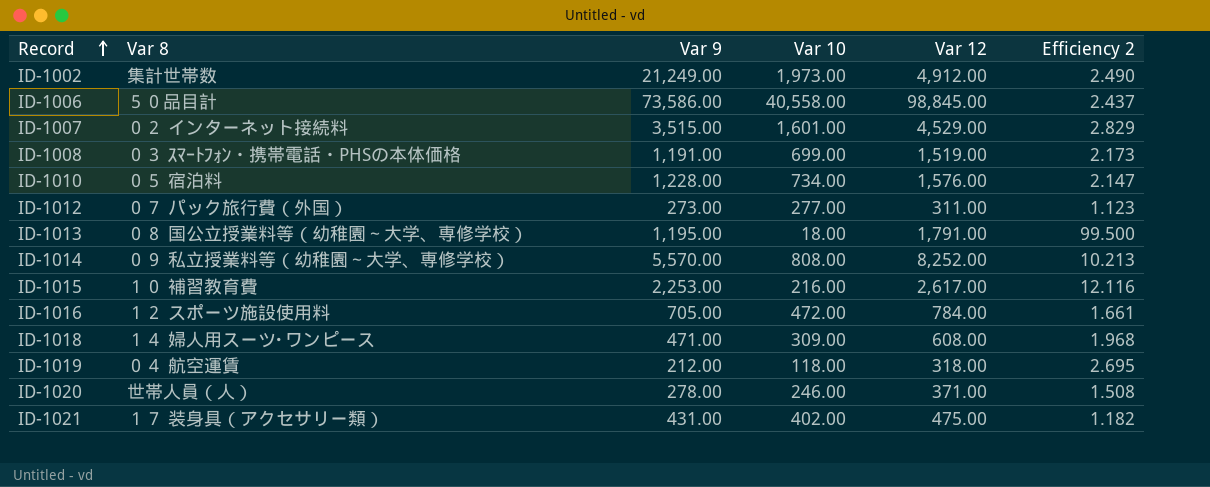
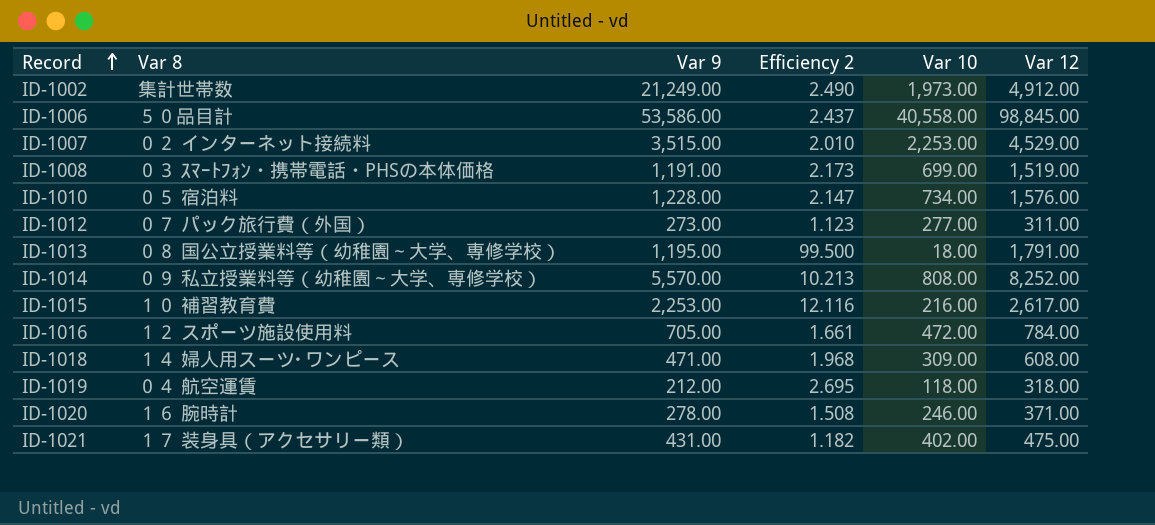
column Efficiency 2 | position: 6 -> 4
ID-1006 | Var 9: 73,586.00 -> 53,586.00
ID-1007 | Efficiency 2: 2.829 -> 2.010
ID-1007 | Var 10: 1,601.00 -> 2,253.00
ID-1020 | Var 8: 世帯人員（人） -> １６ 腕時計

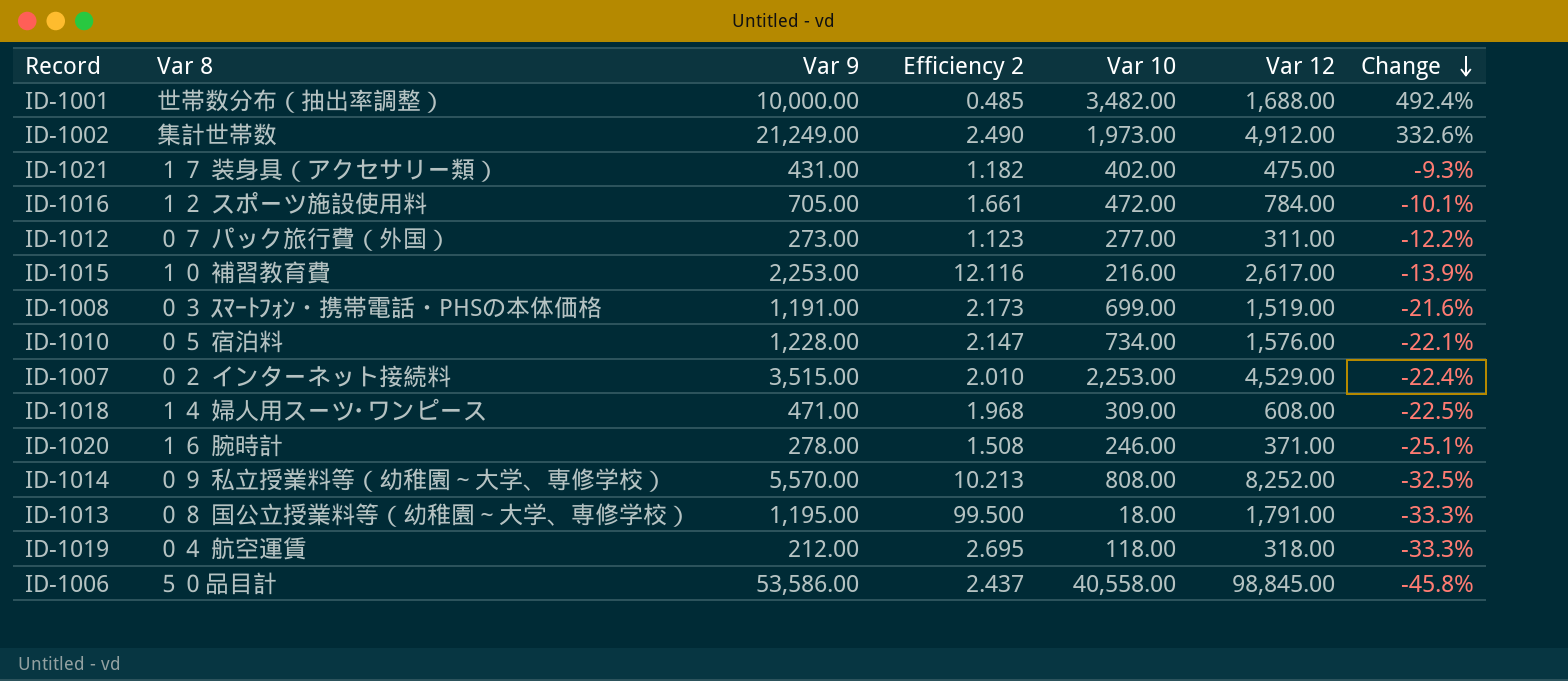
row order: Record ascending -> Change descending
column Change | formula: none -> ([Var 9] - [Var 12]) / [Var 12]
row ID-1001: none -> 世帯数分布（抽出率調整） | 10,000.00 | 0.485 | 3,482.00 | 1,688.00 | 492.4%

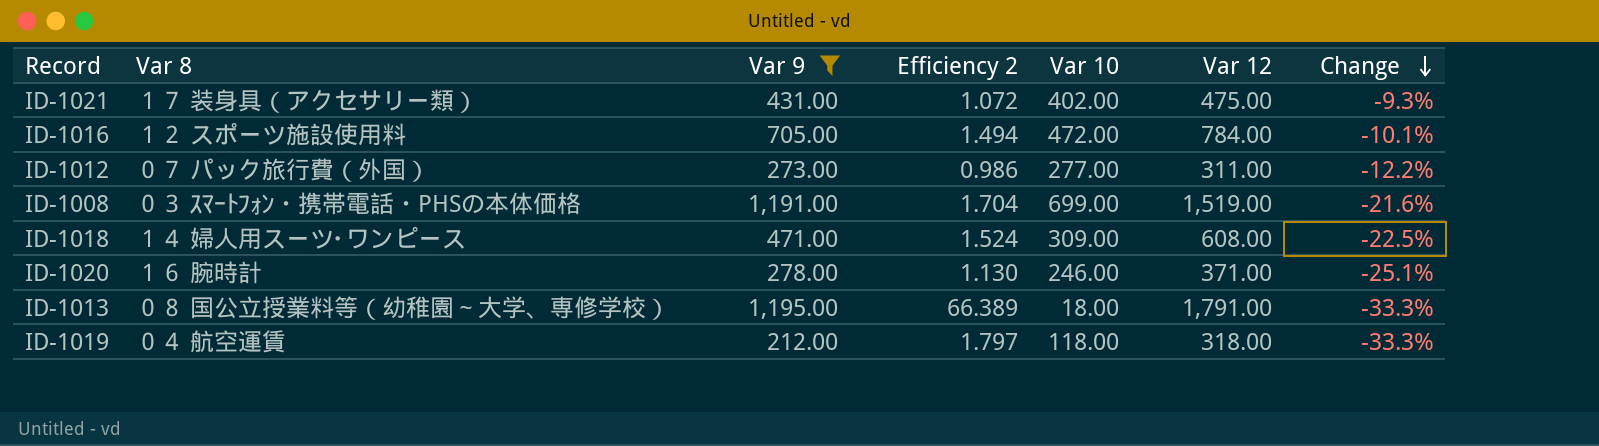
filter: none -> Var 9 <= 1,195.00
column Efficiency 2 | formula: [Var 12] / [Var 10] -> [Var 9] / [Var 10]

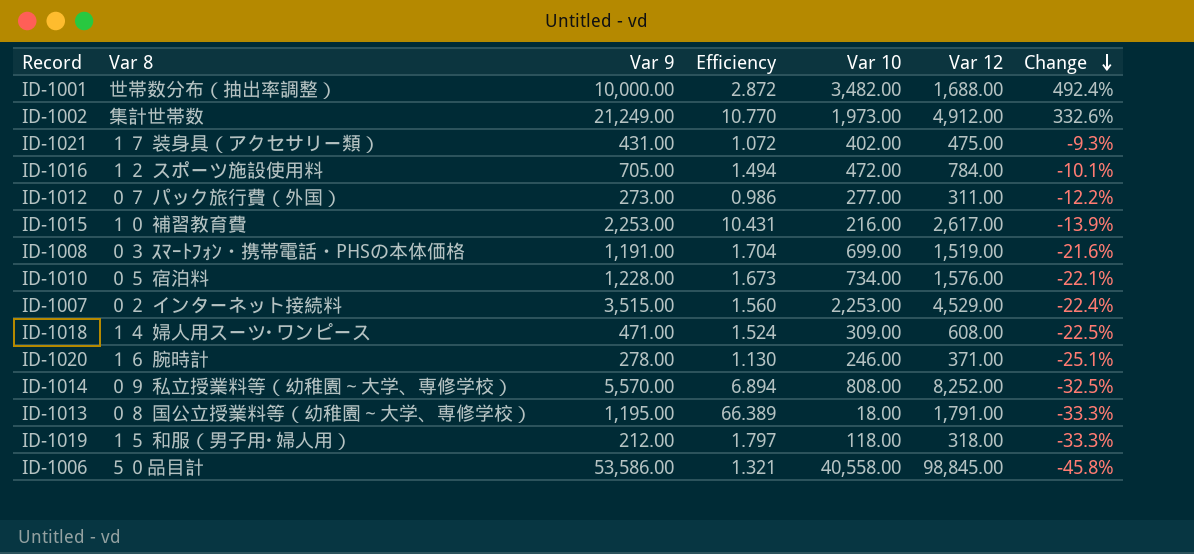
filter: Var 9 <= 1,195.00 -> none
column name: Efficiency 2 -> Efficiency
ID-1019 | Var 8: ０４ 航空運賃 -> １５ 和服（男子用･婦人用）

